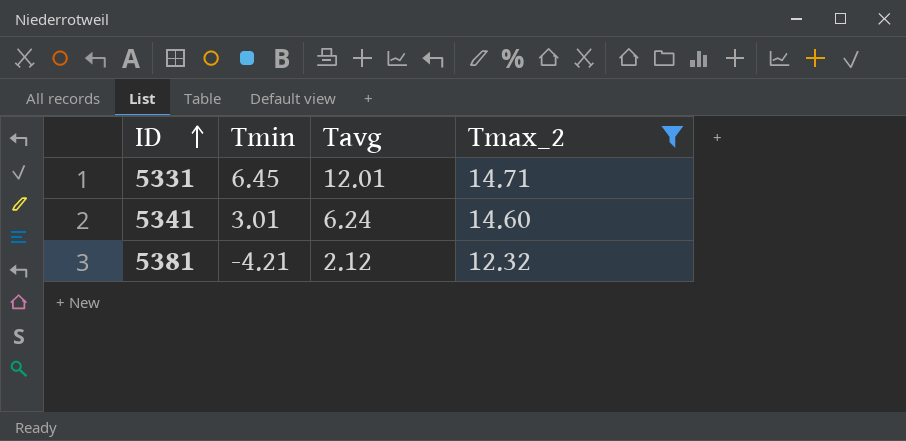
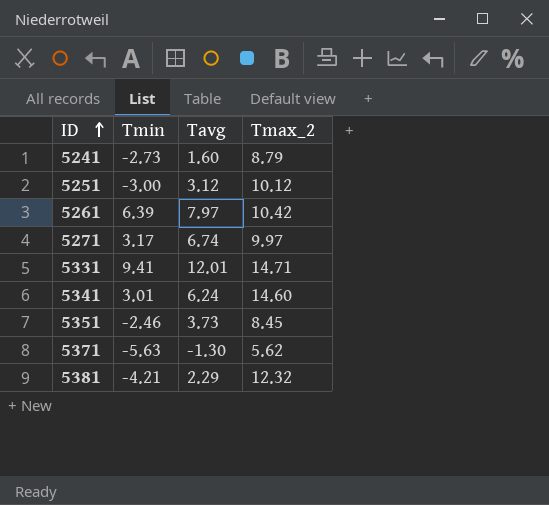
filter: Tmax_2 >= 12.32 -> none
5331 | Tmin: 6.45 -> 9.41
5381 | Tavg: 2.12 -> 2.29

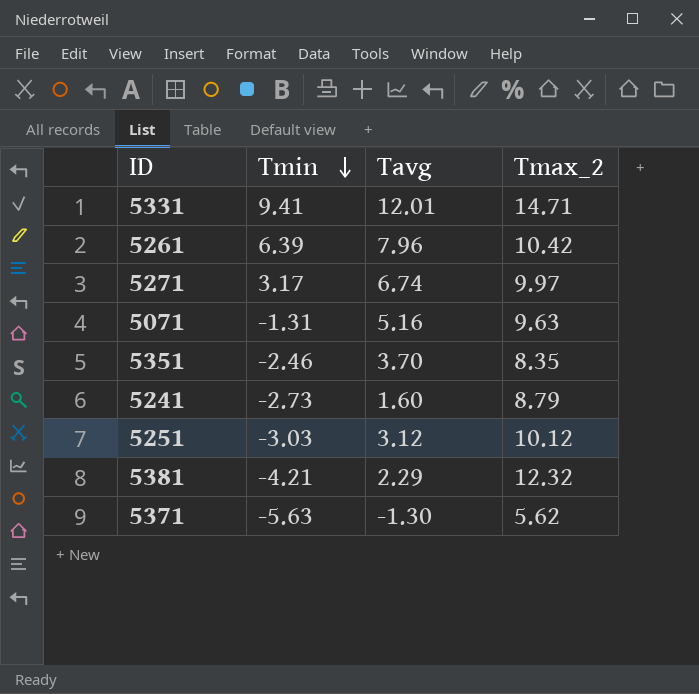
row order: ID ascending -> Tmin descending
row 5341: 3.01 | 6.24 | 14.60 -> none
5261 | Tavg: 7.97 -> 7.96
row 5071: none -> -1.31 | 5.16 | 9.63
5351 | Tavg: 3.73 -> 3.70
5351 | Tmax_2: 8.45 -> 8.35
5251 | Tmin: -3.00 -> -3.03

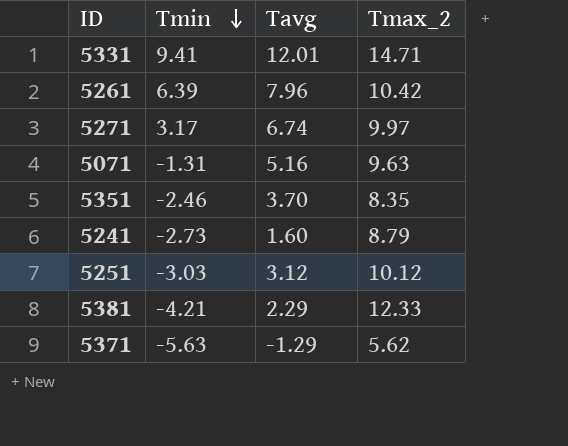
5381 | Tmax_2: 12.32 -> 12.33
5371 | Tavg: -1.30 -> -1.29

